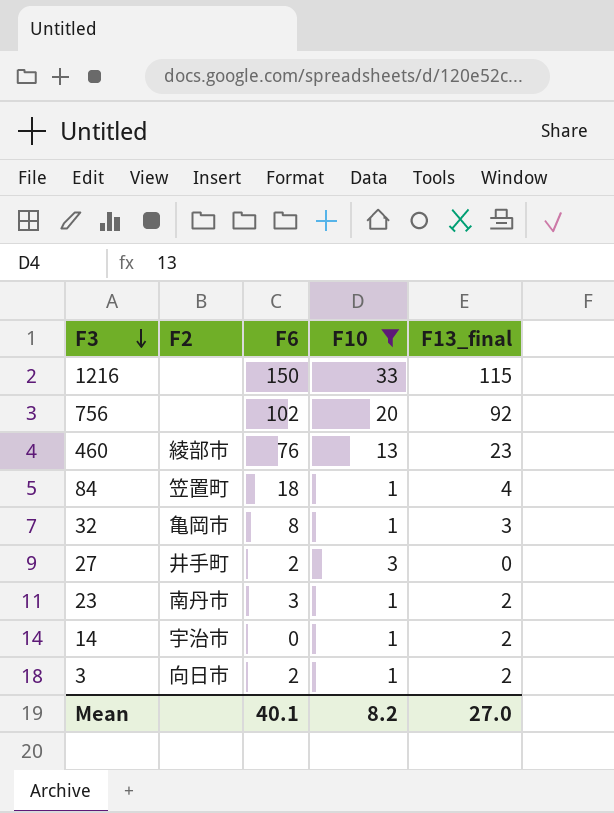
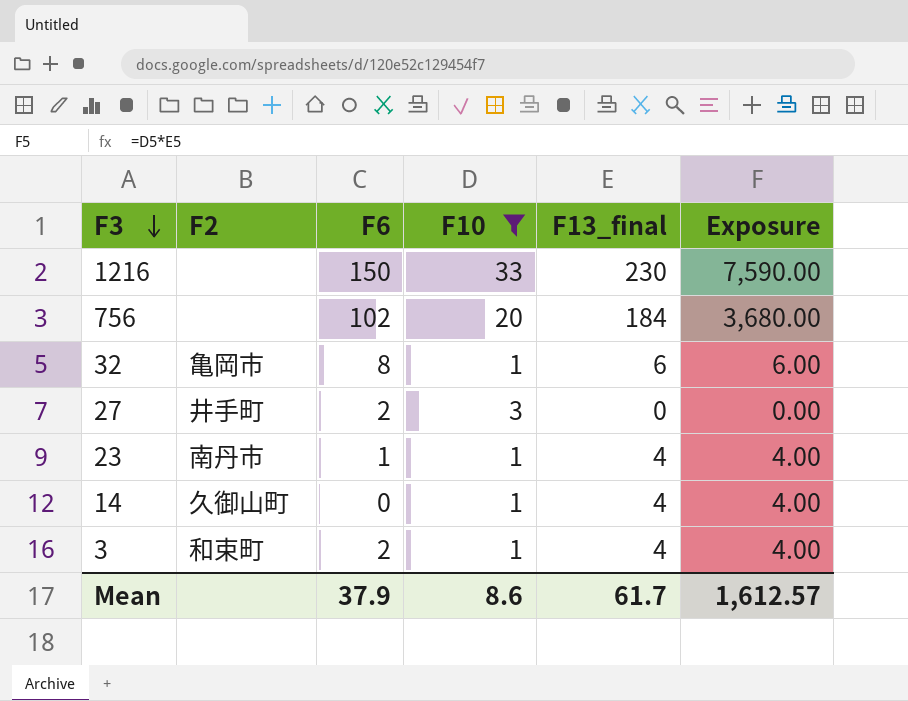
column Exposure | formula: none -> [F10] * [F13_final]
row 460: 綾部市 | 76 | 13 | 23 -> none
row 84: 笠置町 | 18 | 1 | 4 -> none
1216 | F13_final: 115 -> 230
756 | F13_final: 92 -> 184
32 | F13_final: 3 -> 6
23 | F6: 3 -> 1
23 | F13_final: 2 -> 4
14 | F2: 宇治市 -> 久御山町
14 | F13_final: 2 -> 4
3 | F2: 向日市 -> 和束町
3 | F13_final: 2 -> 4
Mean | F6: 40.1 -> 37.9
Mean | F10: 8.2 -> 8.6
Mean | F13_final: 27.0 -> 61.7

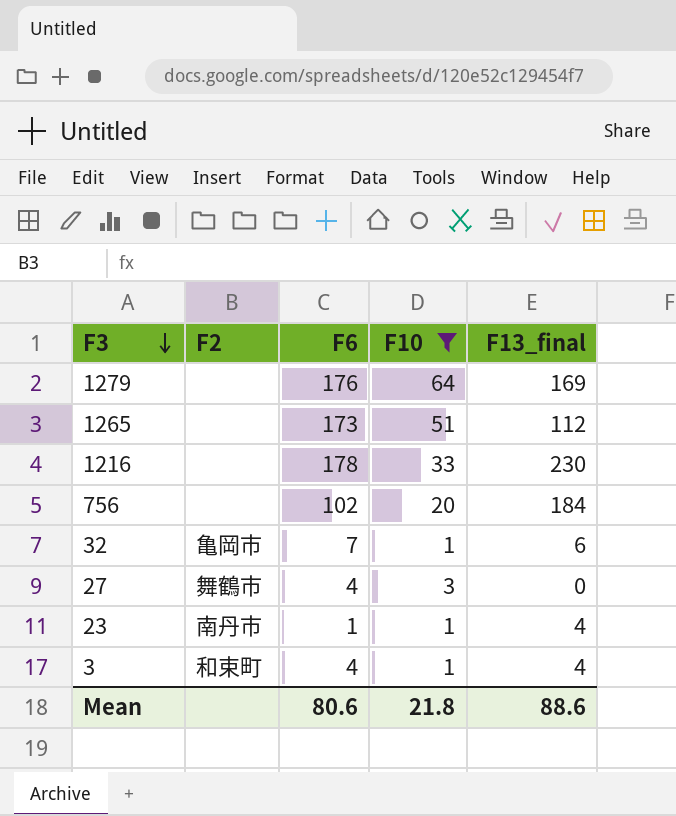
column Exposure | formula: [F10] * [F13_final] -> none
row 14: 久御山町 | 0 | 1 | 4 | 4.00 -> none
row 1279: none -> none | 176 | 64 | 169
row 1265: none -> none | 173 | 51 | 112
1216 | F6: 150 -> 178
32 | F6: 8 -> 7
27 | F2: 井手町 -> 舞鶴市
27 | F6: 2 -> 4
3 | F6: 2 -> 4
Mean | F6: 37.9 -> 80.6
Mean | F10: 8.6 -> 21.8
Mean | F13_final: 61.7 -> 88.6

